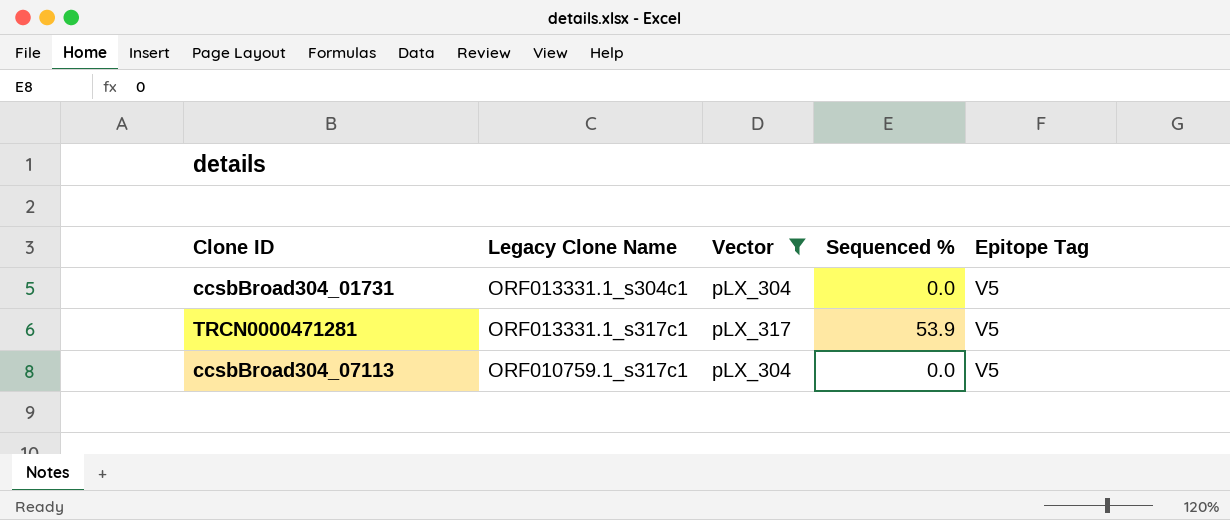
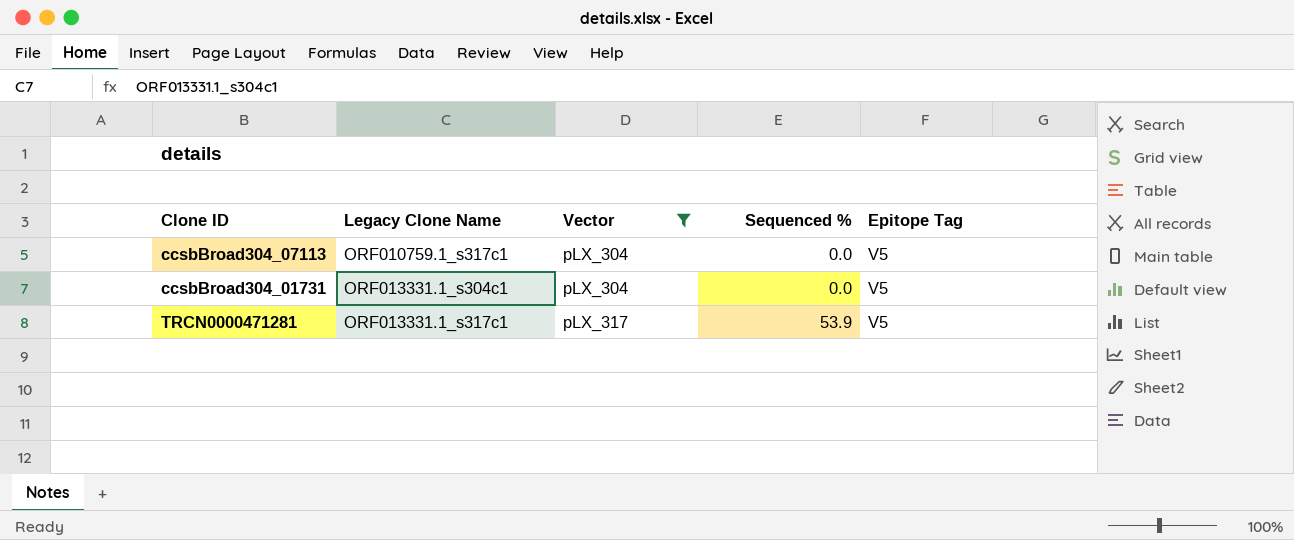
row order: none -> Legacy Clone Name ascending

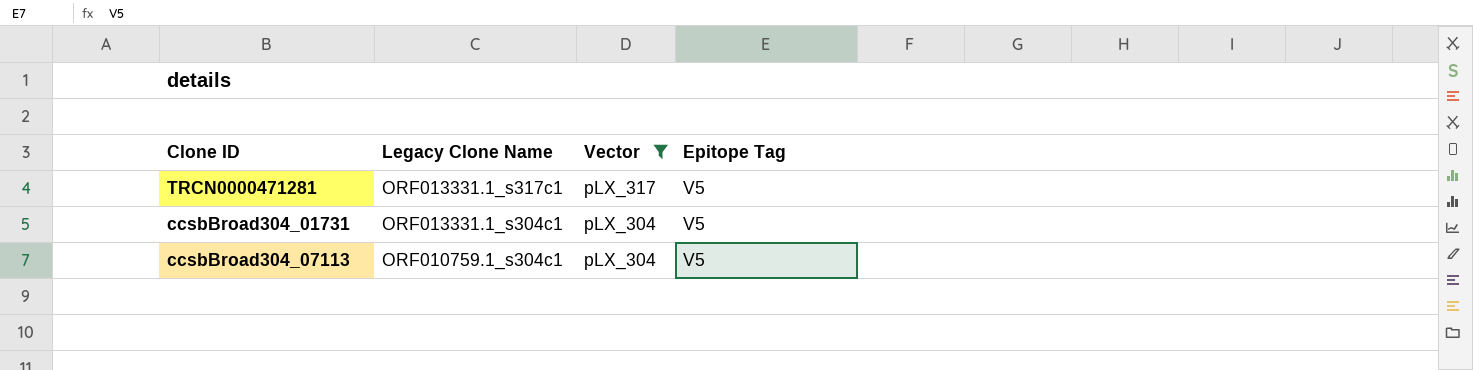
row order: Legacy Clone Name ascending -> Legacy Clone Name descending
column Sequenced % | position: 4 -> none
ccsbBroad304_07113 | Legacy Clone Name: ORF010759.1_s317c1 -> ORF010759.1_s304c1

